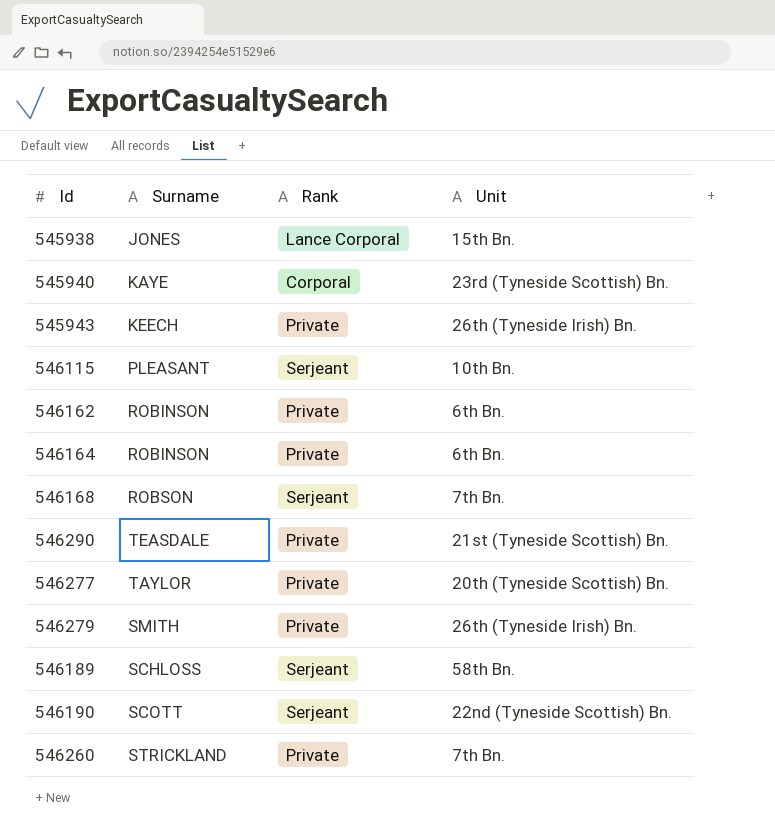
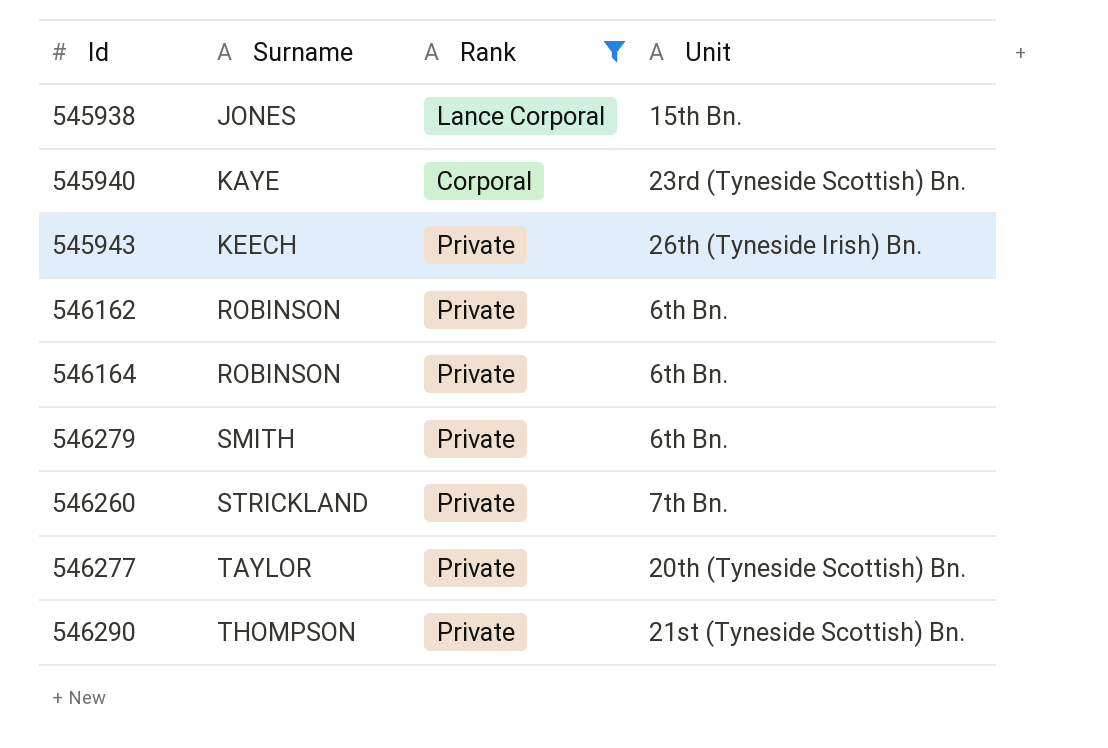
filter: none -> Rank != Serjeant
row order: none -> Surname ascending
546279 | Unit: 26th (Tyneside Irish) Bn. -> 6th Bn.
546290 | Surname: TEASDALE -> THOMPSON

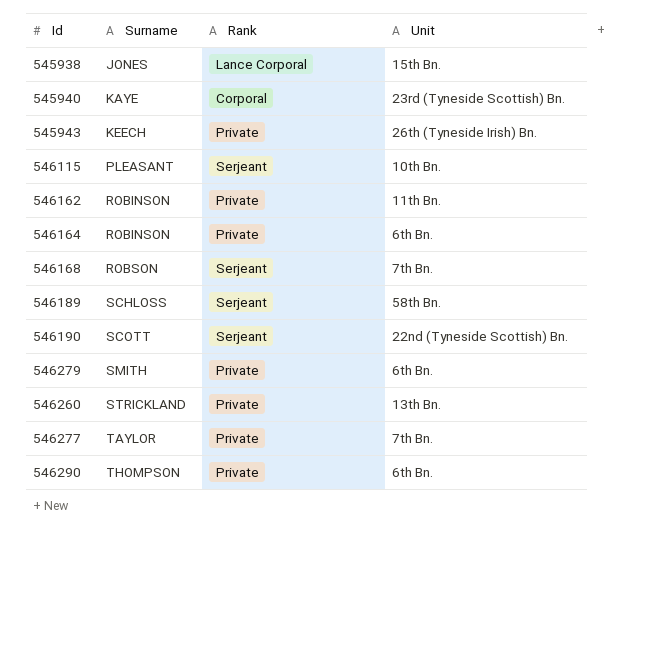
filter: Rank != Serjeant -> none
546162 | Unit: 6th Bn. -> 11th Bn.
546260 | Unit: 7th Bn. -> 13th Bn.
546277 | Unit: 20th (Tyneside Scottish) Bn. -> 7th Bn.
546290 | Unit: 21st (Tyneside Scottish) Bn. -> 6th Bn.

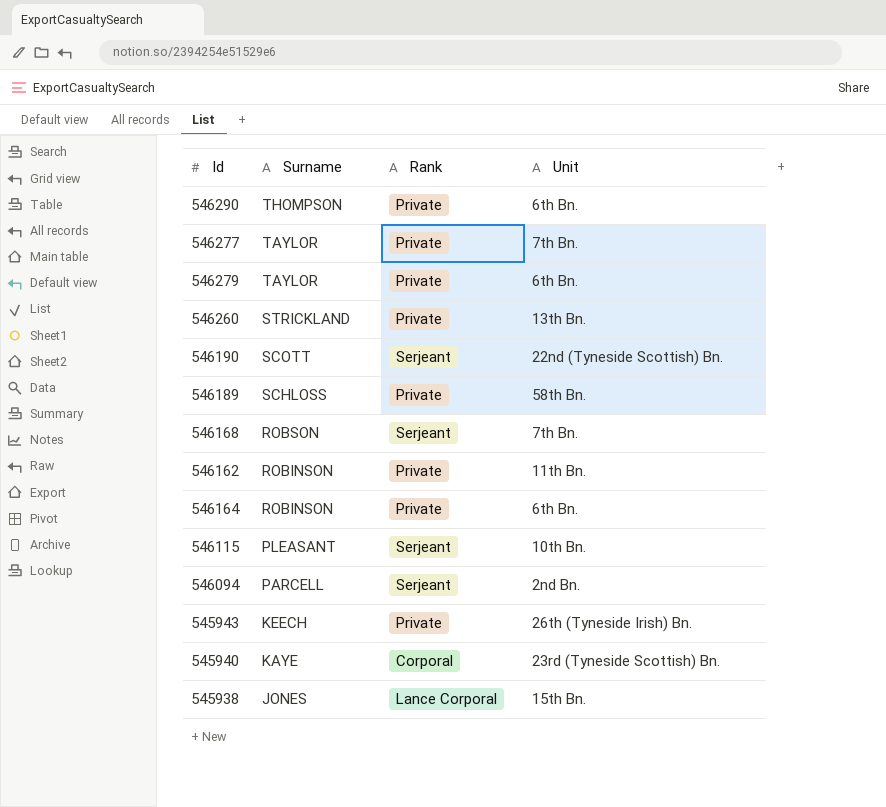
row order: Surname ascending -> Surname descending
546279 | Surname: SMITH -> TAYLOR
546189 | Rank: Serjeant -> Private
row 546094: none -> PARCELL | Serjeant | 2nd Bn.

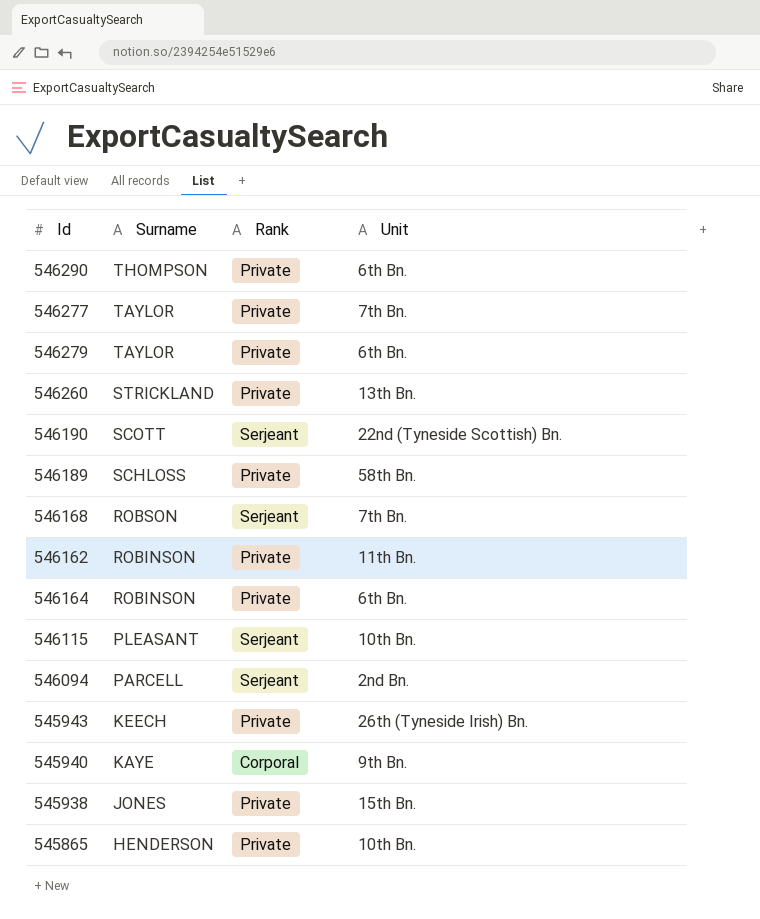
545940 | Unit: 23rd (Tyneside Scottish) Bn. -> 9th Bn.
545938 | Rank: Lance Corporal -> Private
row 545865: none -> HENDERSON | Private | 10th Bn.

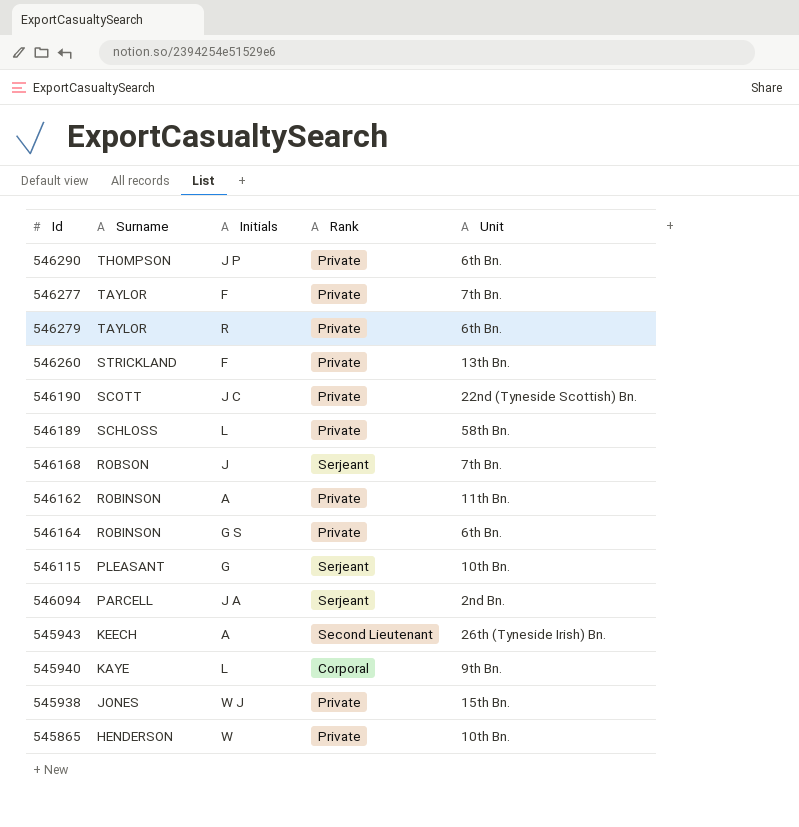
column Initials | position: none -> 3
546190 | Rank: Serjeant -> Private
545943 | Rank: Private -> Second Lieutenant

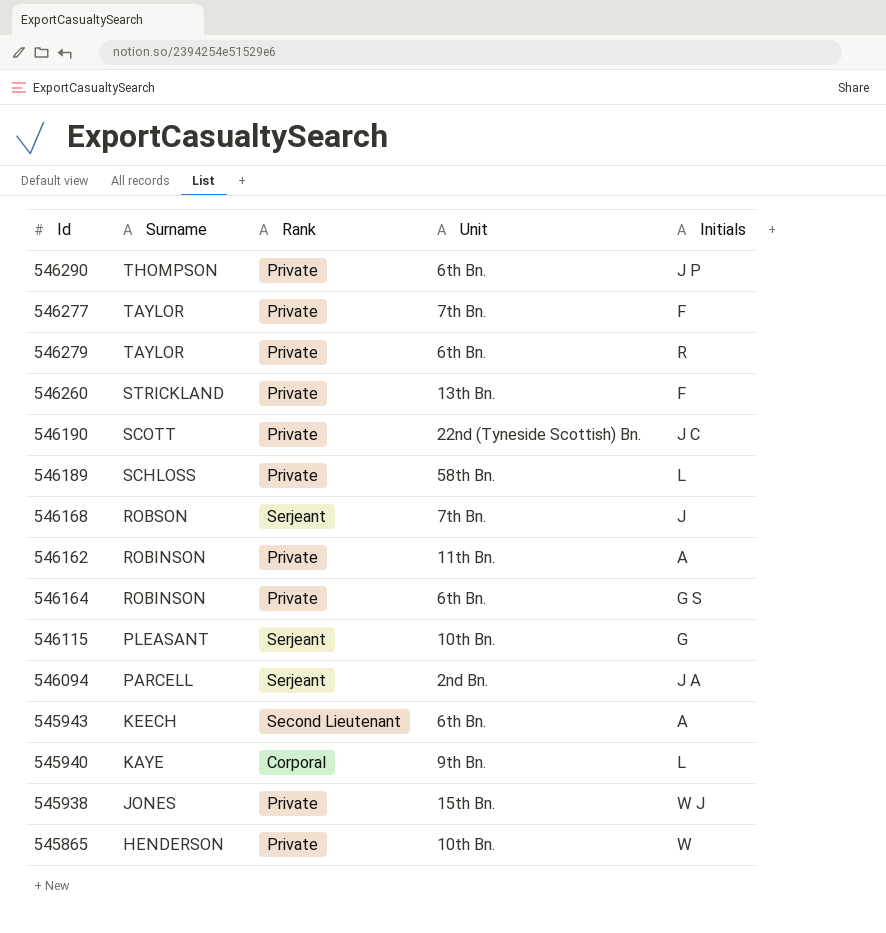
column Initials | position: 3 -> 5
545943 | Unit: 26th (Tyneside Irish) Bn. -> 6th Bn.

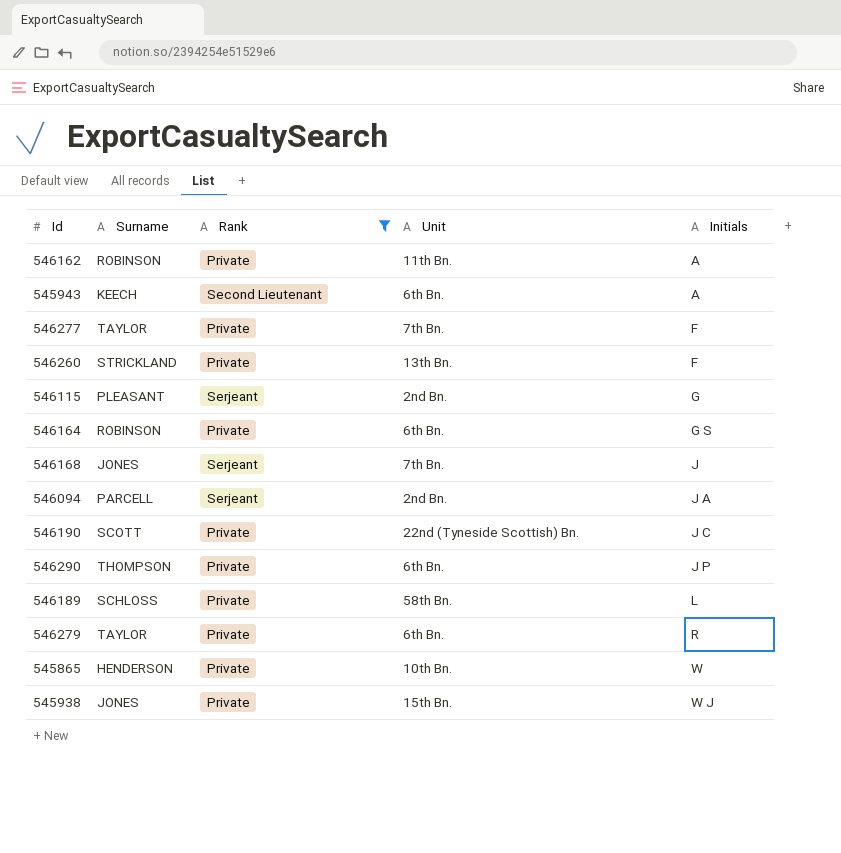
filter: none -> Rank != Corporal
row order: Surname descending -> Initials ascending
546115 | Unit: 10th Bn. -> 2nd Bn.
546168 | Surname: ROBSON -> JONES

